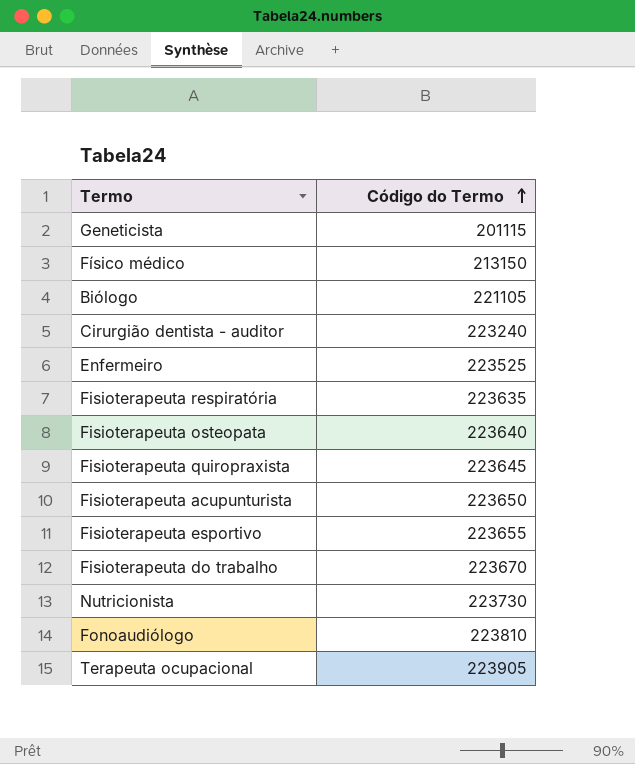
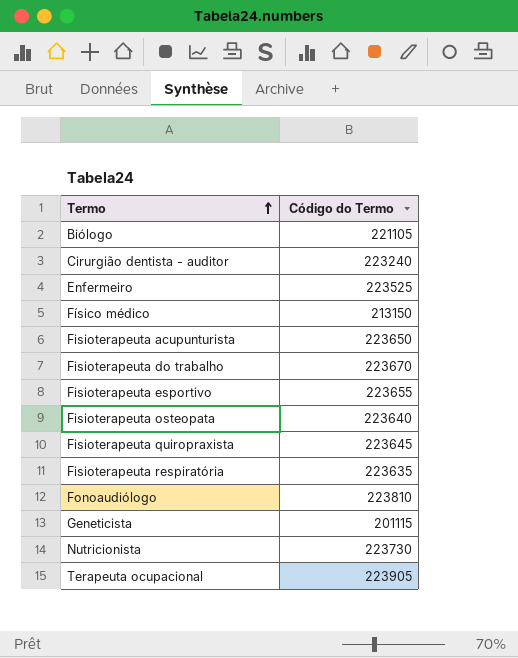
row order: Código do Termo ascending -> Termo ascending

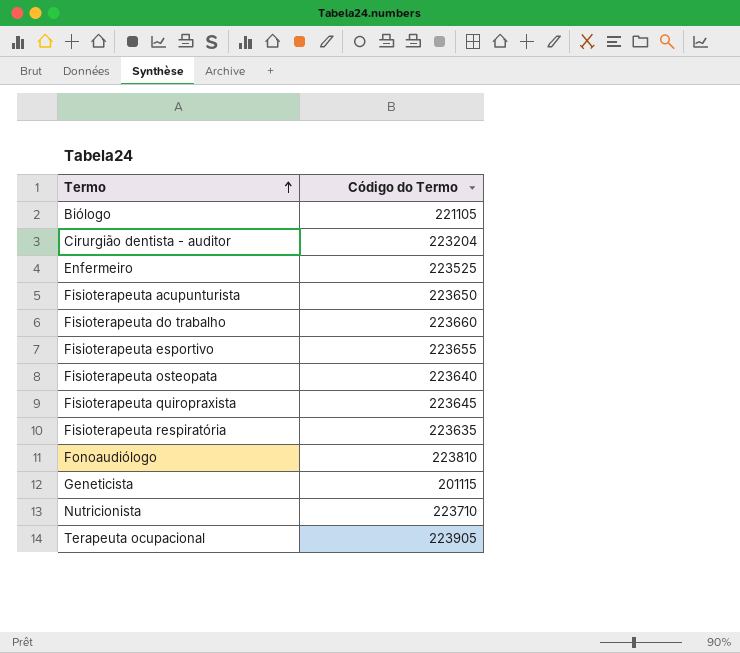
row Físico médico: 213150 -> none
Cirurgião dentista - auditor | Código do Termo: 223240 -> 223204
Fisioterapeuta do trabalho | Código do Termo: 223670 -> 223660
Nutricionista | Código do Termo: 223730 -> 223710

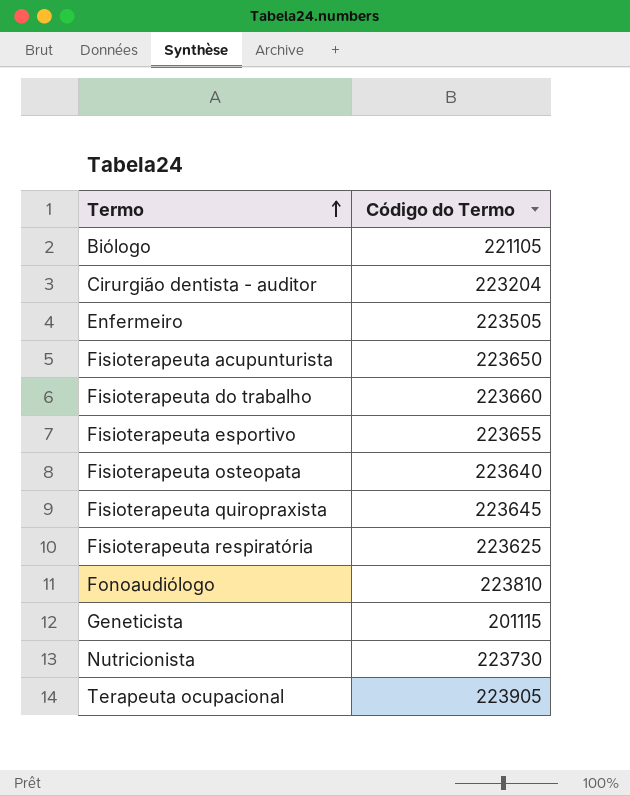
Enfermeiro | Código do Termo: 223525 -> 223505
Fisioterapeuta respiratória | Código do Termo: 223635 -> 223625
Nutricionista | Código do Termo: 223710 -> 223730

